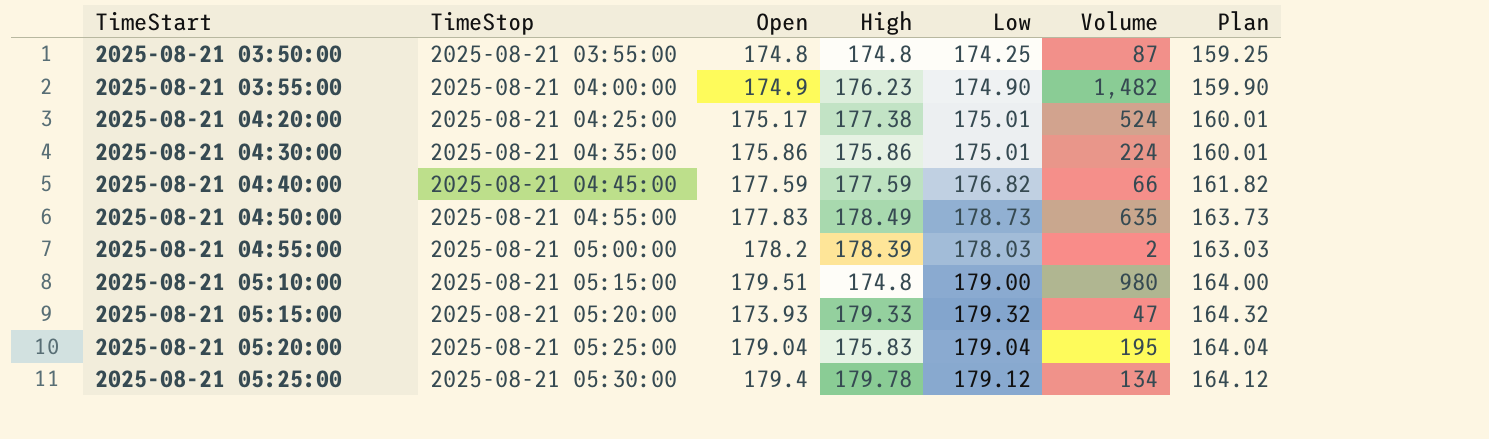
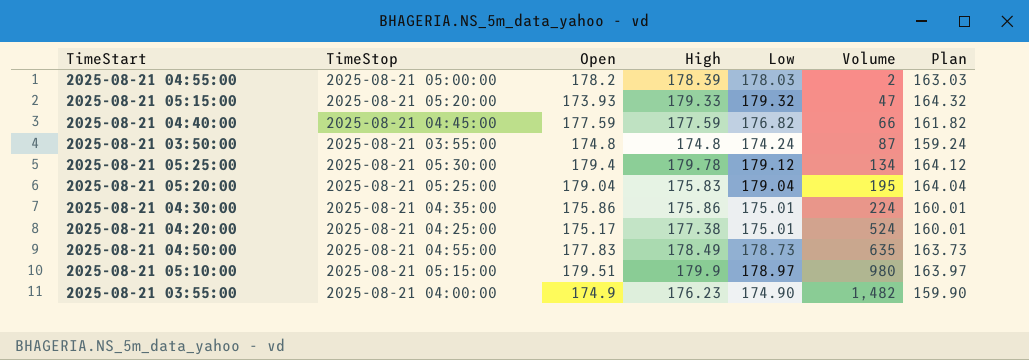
row order: TimeStart ascending -> Volume ascending
2025-08-21 03:50:00 | Low: 174.25 -> 174.24
2025-08-21 03:50:00 | Plan: 159.25 -> 159.24
2025-08-21 05:10:00 | High: 174.8 -> 179.9
2025-08-21 05:10:00 | Low: 179.00 -> 178.97
2025-08-21 05:10:00 | Plan: 164.00 -> 163.97

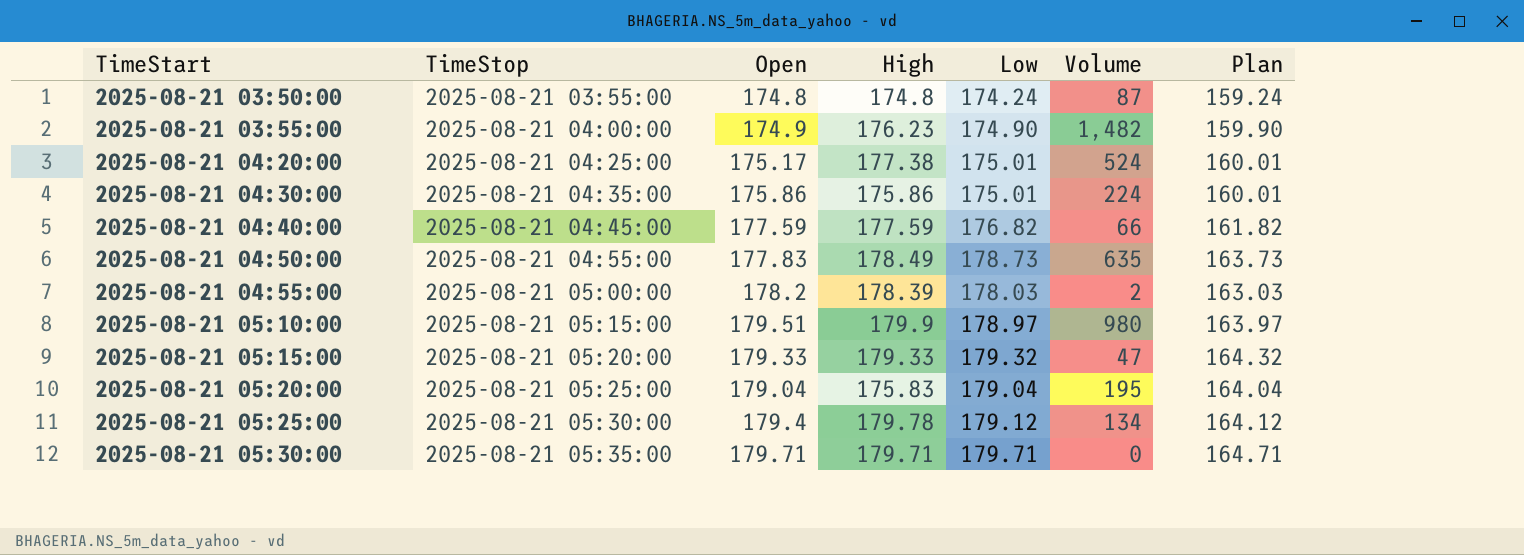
row order: Volume ascending -> TimeStart ascending
2025-08-21 05:15:00 | Open: 173.93 -> 179.33
row 2025-08-21 05:30:00: none -> 2025-08-21 05:35:00 | 179.71 | 179.71 | 179.71 | 0 | 164.71

